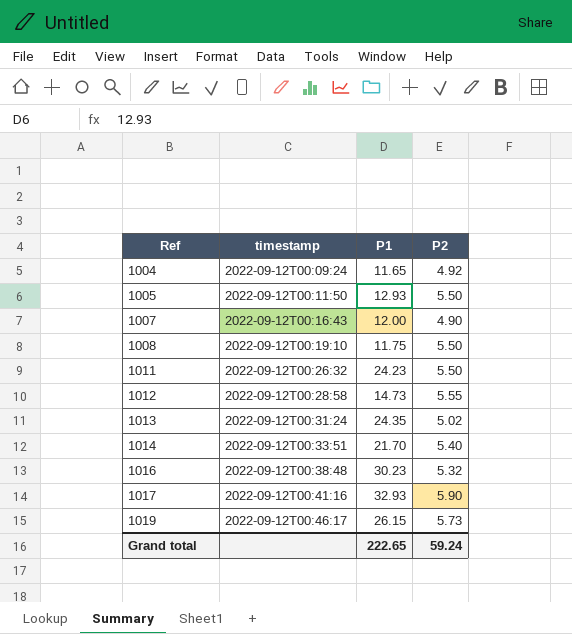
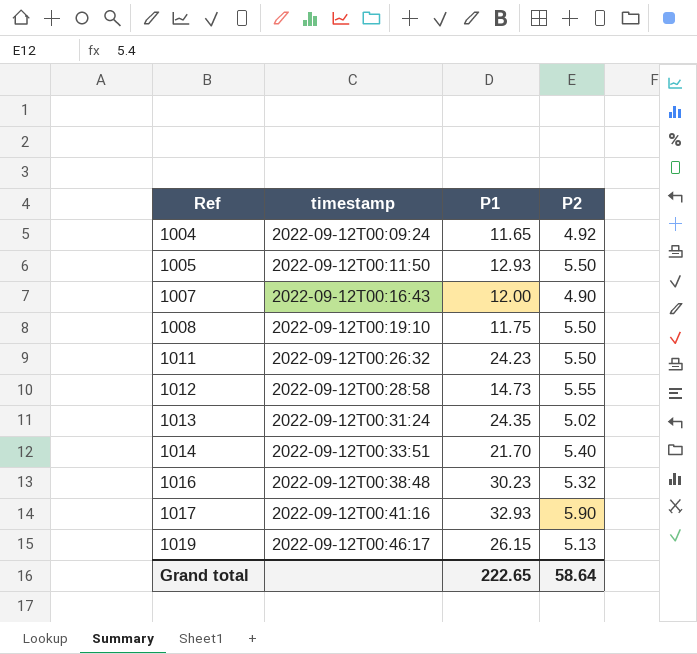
1019 | P2: 5.73 -> 5.13
Grand total | P2: 59.24 -> 58.64

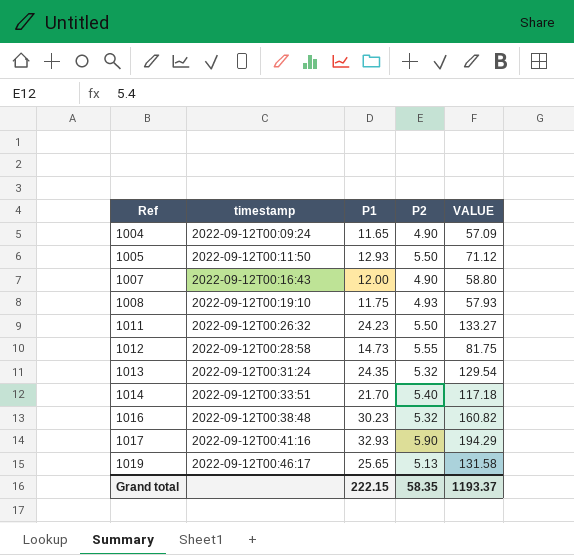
column VALUE | formula: none -> [P1] * [P2]
1004 | P2: 4.92 -> 4.90
1008 | P2: 5.50 -> 4.93
1013 | P2: 5.02 -> 5.32
1019 | P1: 26.15 -> 25.65
Grand total | P1: 222.65 -> 222.15
Grand total | P2: 58.64 -> 58.35

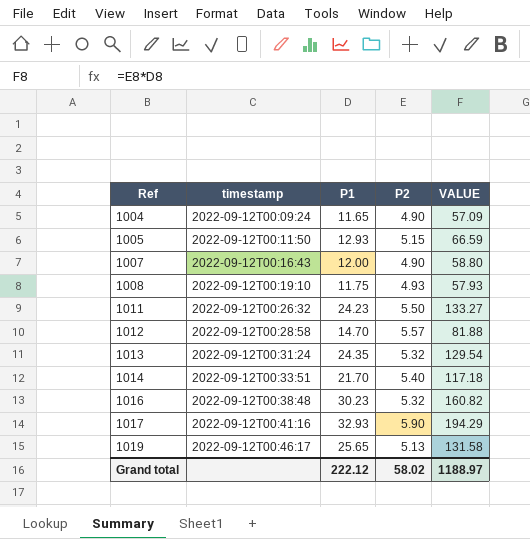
1005 | P2: 5.50 -> 5.15
1005 | VALUE: 71.12 -> 66.59
1012 | P1: 14.73 -> 14.70
1012 | P2: 5.55 -> 5.57
1012 | VALUE: 81.75 -> 81.88
Grand total | P1: 222.15 -> 222.12
Grand total | P2: 58.35 -> 58.02
Grand total | VALUE: 1193.37 -> 1188.97

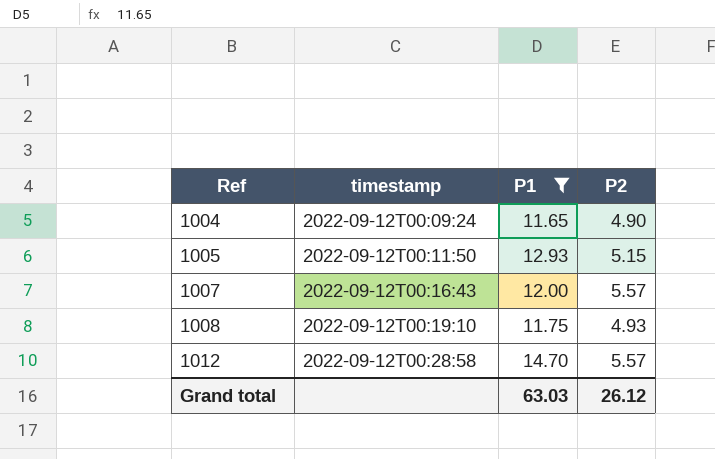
filter: none -> P1 <= 14.70
column VALUE | formula: [P1] * [P2] -> none
1007 | P2: 4.90 -> 5.57
Grand total | P1: 222.12 -> 63.03
Grand total | P2: 58.02 -> 26.12

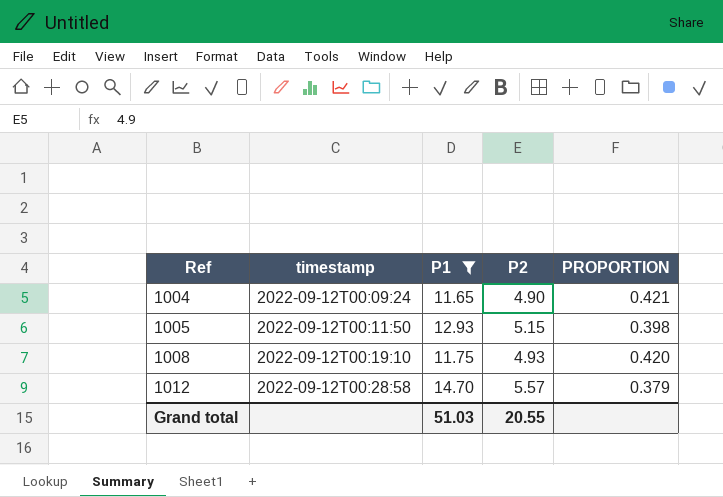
column PROPORTION | formula: none -> [P2] / [P1]
row 1007: 2022-09-12T00:16:43 | 12.00 | 5.57 -> none
Grand total | P1: 63.03 -> 51.03
Grand total | P2: 26.12 -> 20.55

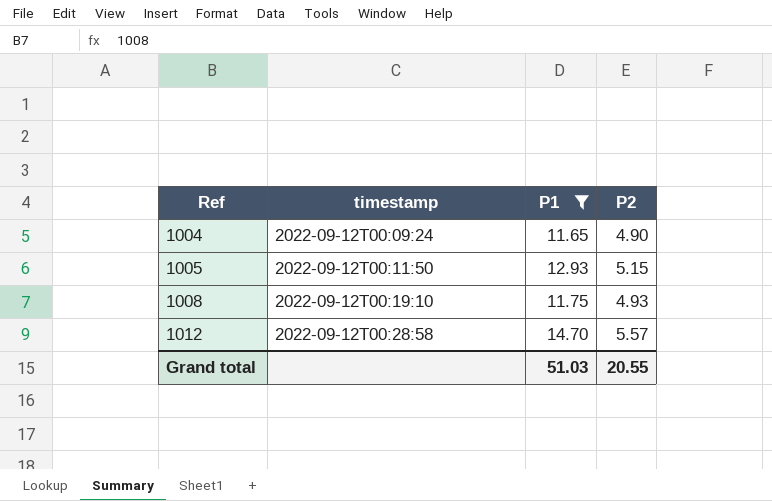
column PROPORTION | formula: [P2] / [P1] -> none

